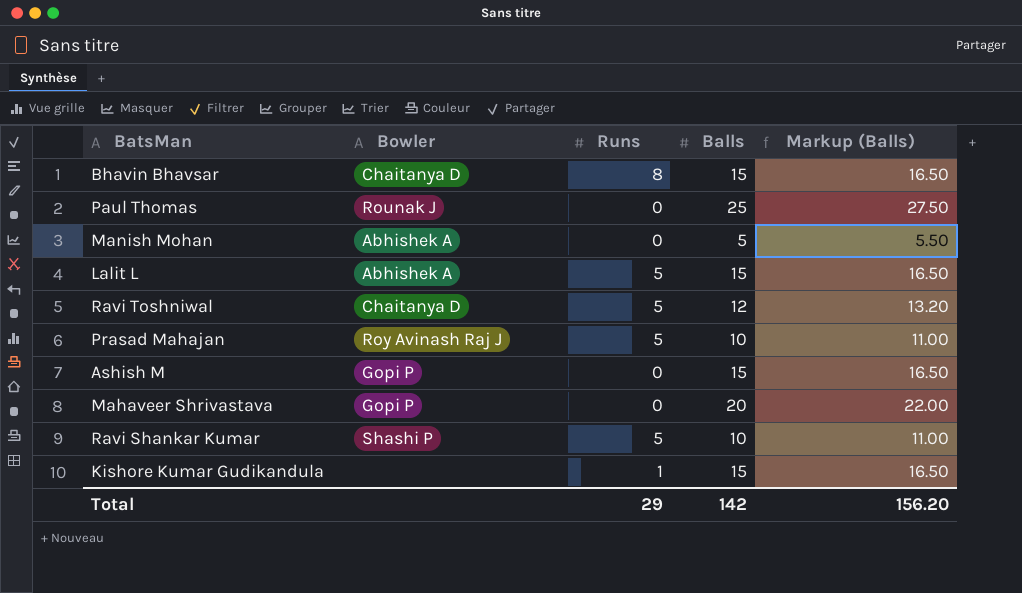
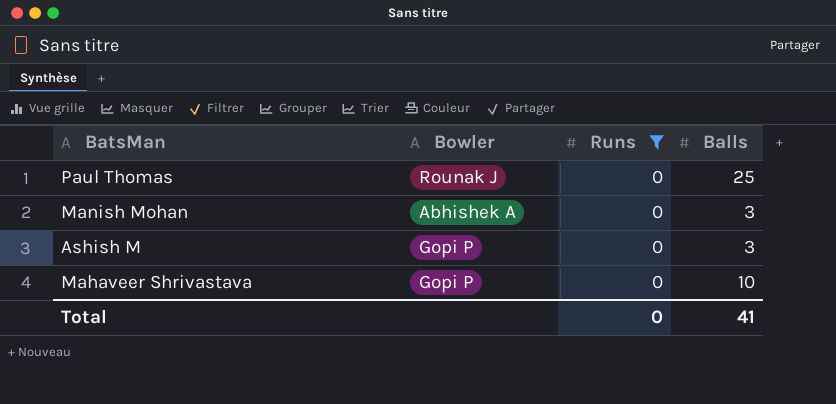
filter: none -> Runs = 0
column Markup (Balls) | formula: [Balls] * 1.1 -> none
Manish Mohan | Balls: 5 -> 3
Ashish M | Balls: 15 -> 3
Mahaveer Shrivastava | Balls: 20 -> 10
Total | Runs: 29 -> 0
Total | Balls: 142 -> 41

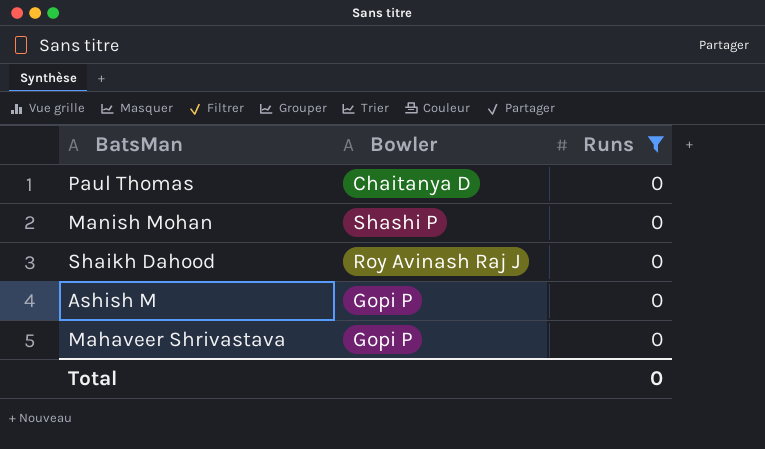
column Balls | position: 4 -> none
Paul Thomas | Bowler: Rounak J -> Chaitanya D
Manish Mohan | Bowler: Abhishek A -> Shashi P
row Shaikh Dahood: none -> Roy Avinash Raj J | 0

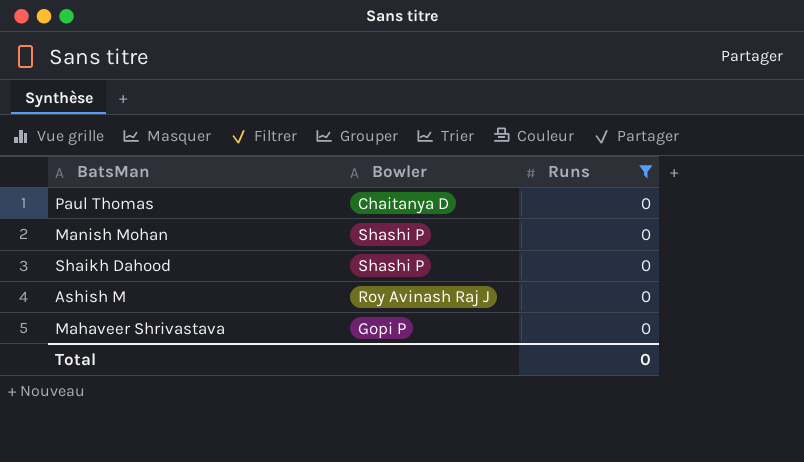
Shaikh Dahood | Bowler: Roy Avinash Raj J -> Shashi P
Ashish M | Bowler: Gopi P -> Roy Avinash Raj J

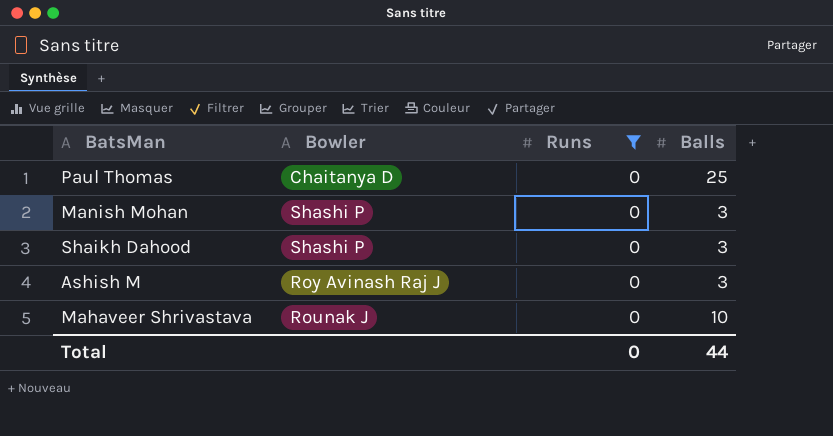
column Balls | position: none -> 4
Mahaveer Shrivastava | Bowler: Gopi P -> Rounak J

